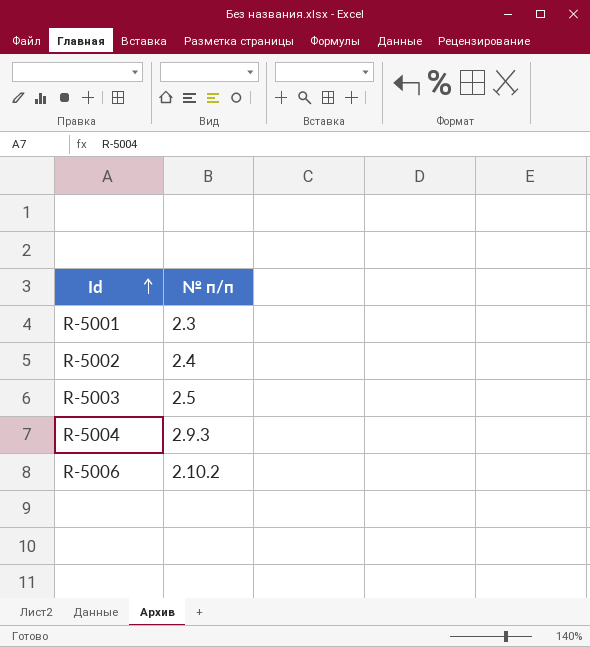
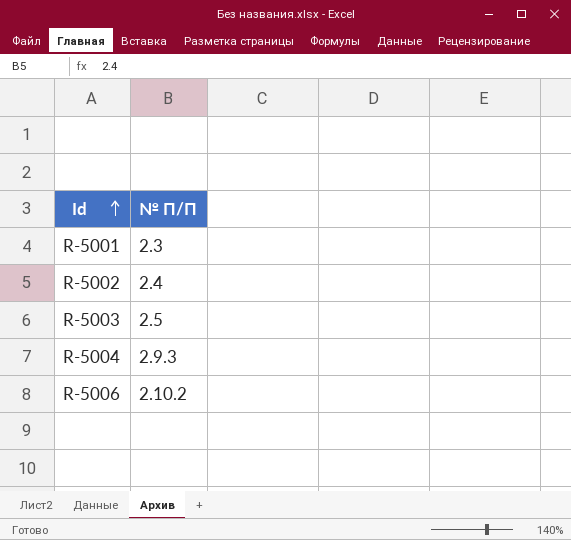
column name: № п/п -> № П/П

